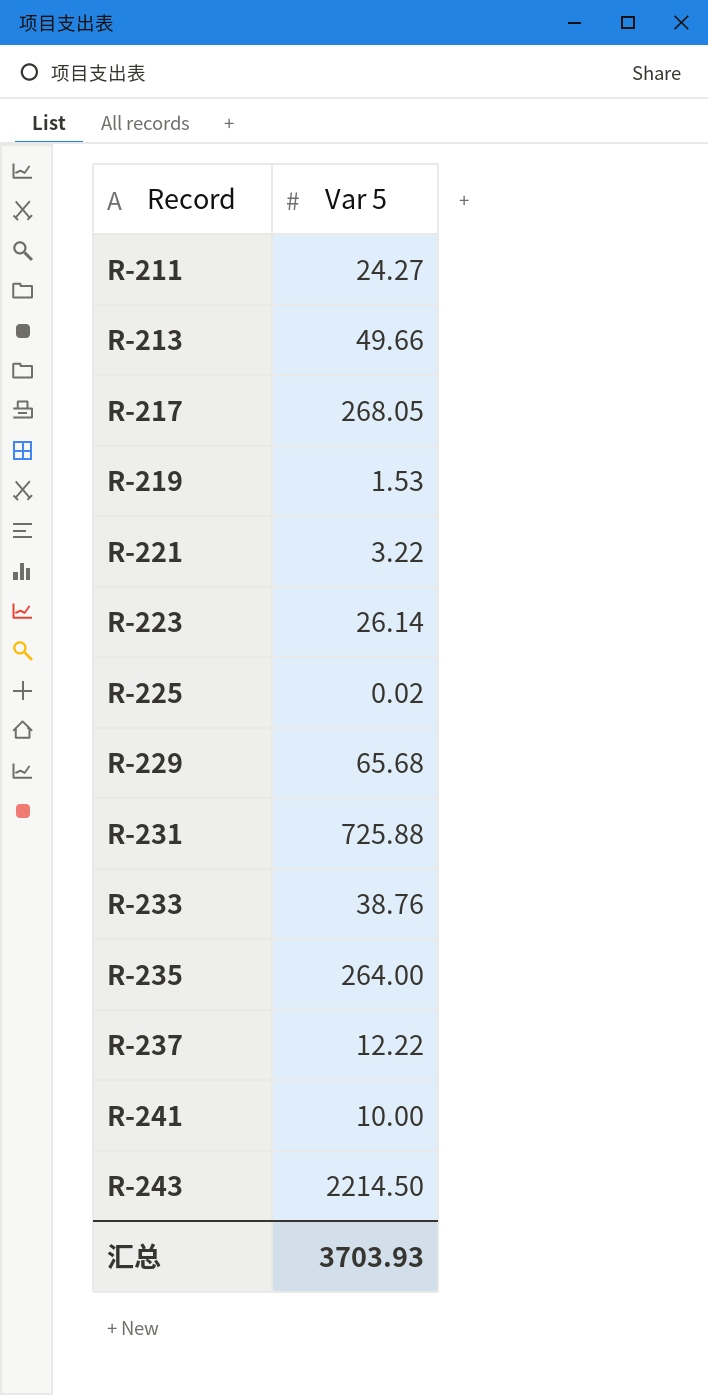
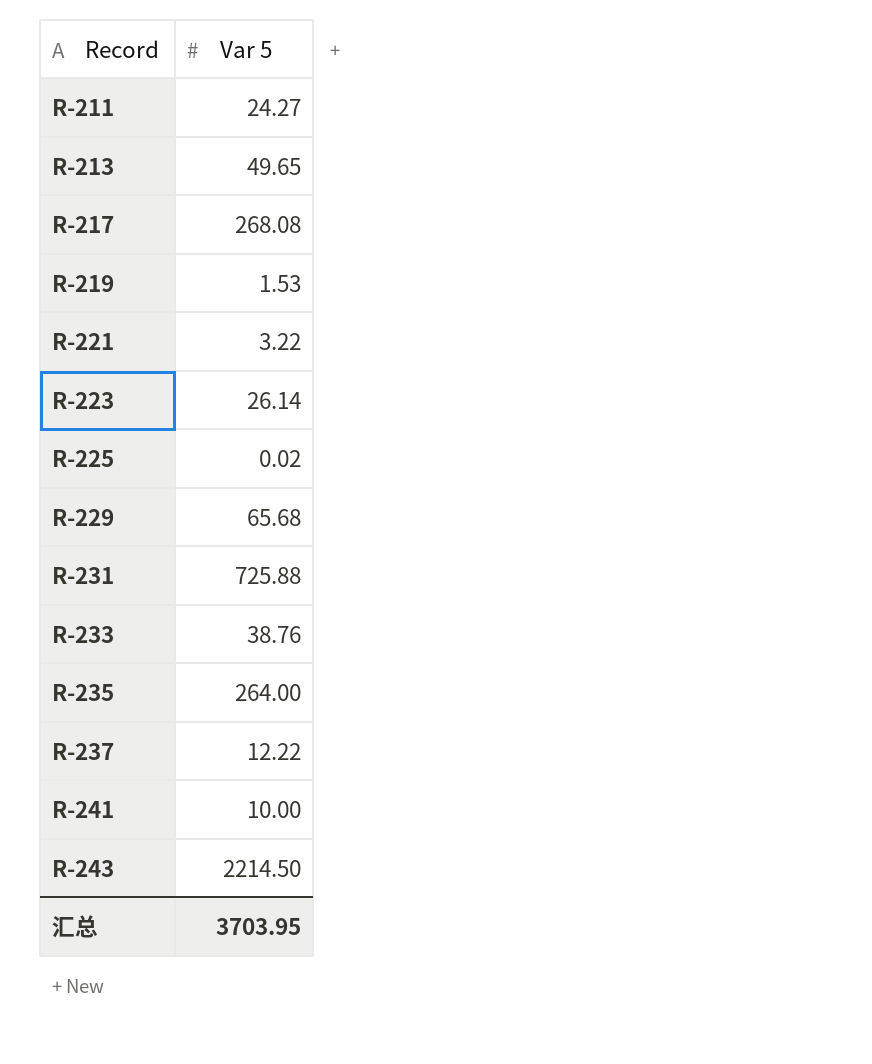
R-213 | Var 5: 49.66 -> 49.65
R-217 | Var 5: 268.05 -> 268.08
汇总 | Var 5: 3703.93 -> 3703.95

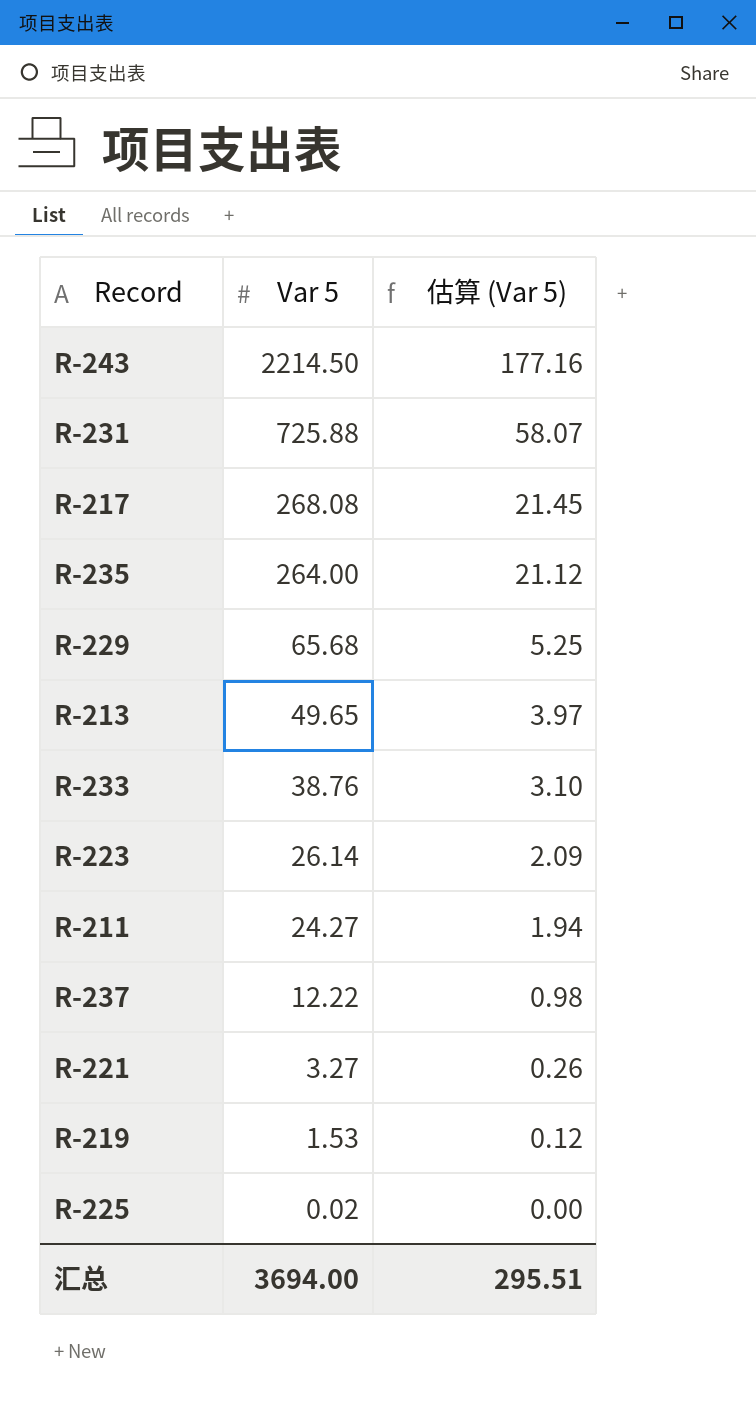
row order: Record ascending -> Var 5 descending
column 估算 (Var 5) | formula: none -> [Var 5] * 0.08
row R-241: 10.00 -> none
R-221 | Var 5: 3.22 -> 3.27
汇总 | Var 5: 3703.95 -> 3694.00

